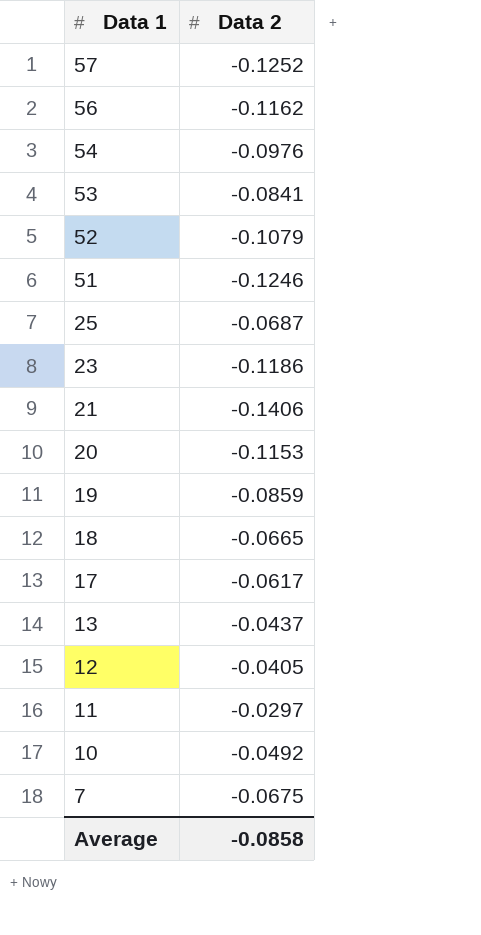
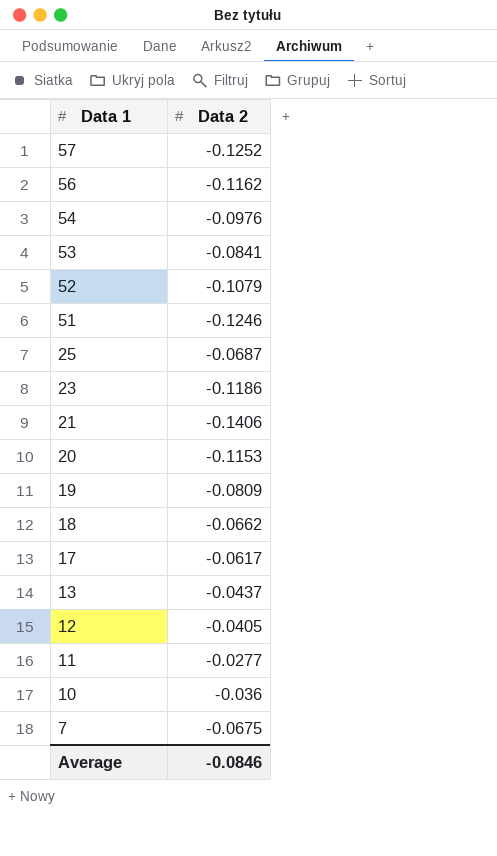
19 | Data 2: -0.0859 -> -0.0809
18 | Data 2: -0.0665 -> -0.0662
11 | Data 2: -0.0297 -> -0.0277
10 | Data 2: -0.0492 -> -0.036
Average | Data 2: -0.0858 -> -0.0846

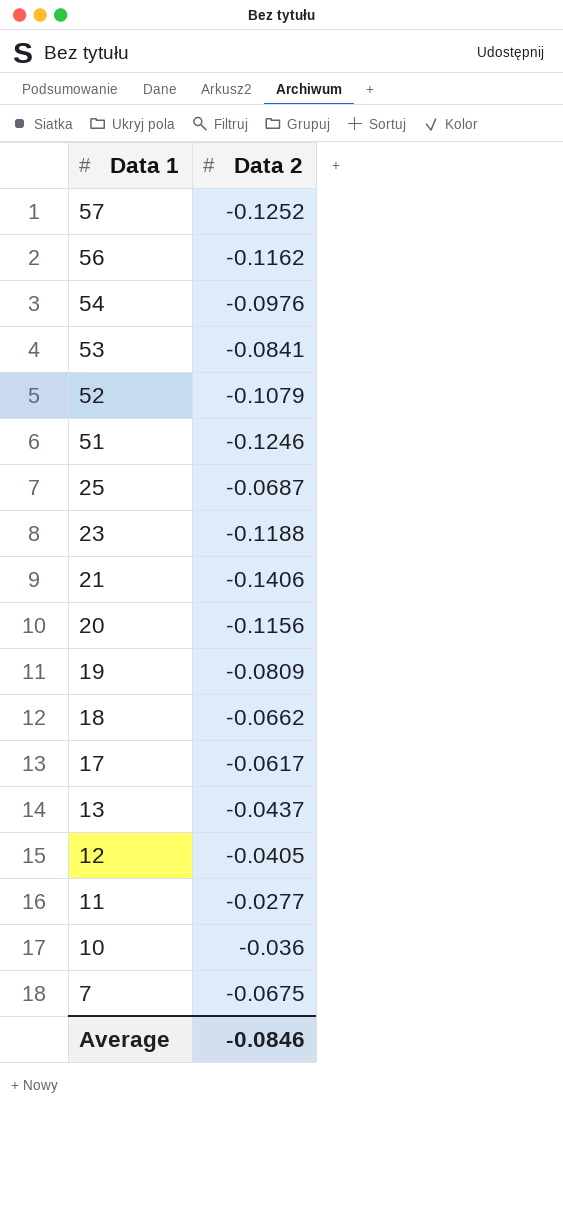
23 | Data 2: -0.1186 -> -0.1188
20 | Data 2: -0.1153 -> -0.1156

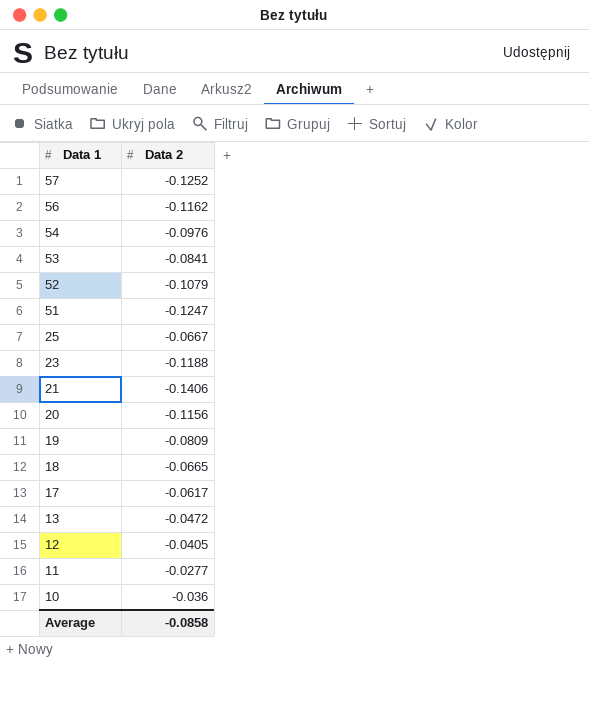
row 7: -0.0675 -> none
51 | Data 2: -0.1246 -> -0.1247
25 | Data 2: -0.0687 -> -0.0667
18 | Data 2: -0.0662 -> -0.0665
13 | Data 2: -0.0437 -> -0.0472
Average | Data 2: -0.0846 -> -0.0858

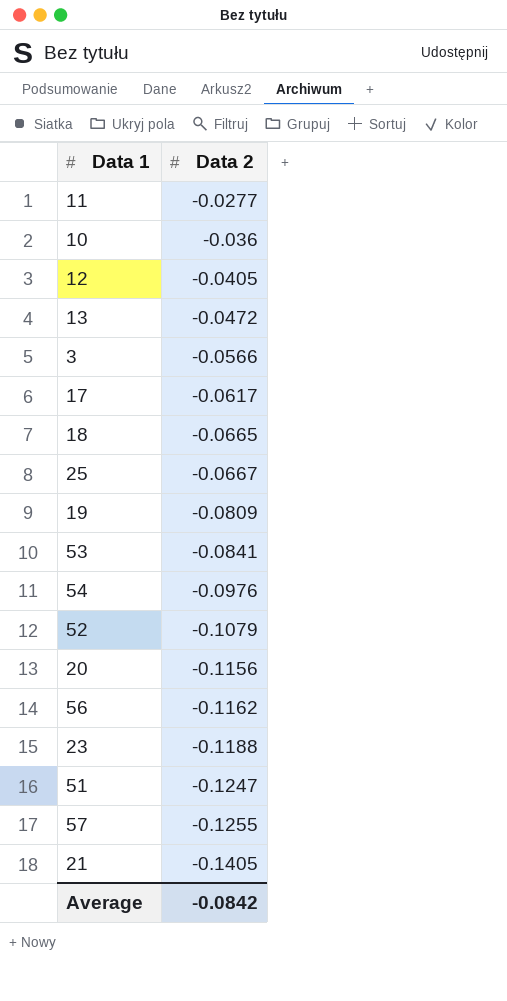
row order: Data 1 descending -> Data 2 descending
row 3: none -> -0.0566
57 | Data 2: -0.1252 -> -0.1255
21 | Data 2: -0.1406 -> -0.1405
Average | Data 2: -0.0858 -> -0.0842

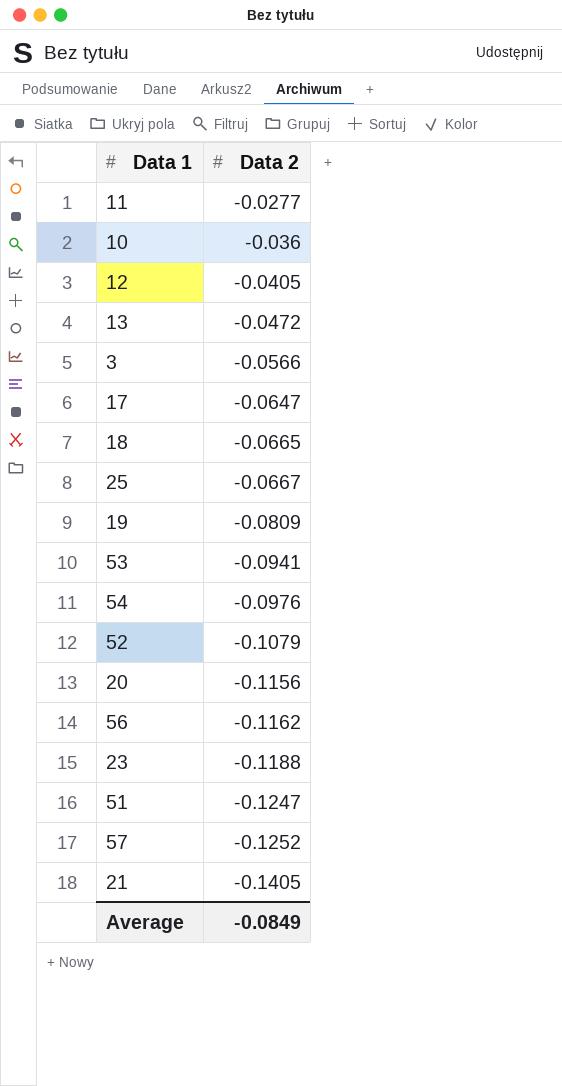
17 | Data 2: -0.0617 -> -0.0647
53 | Data 2: -0.0841 -> -0.0941
57 | Data 2: -0.1255 -> -0.1252
Average | Data 2: -0.0842 -> -0.0849

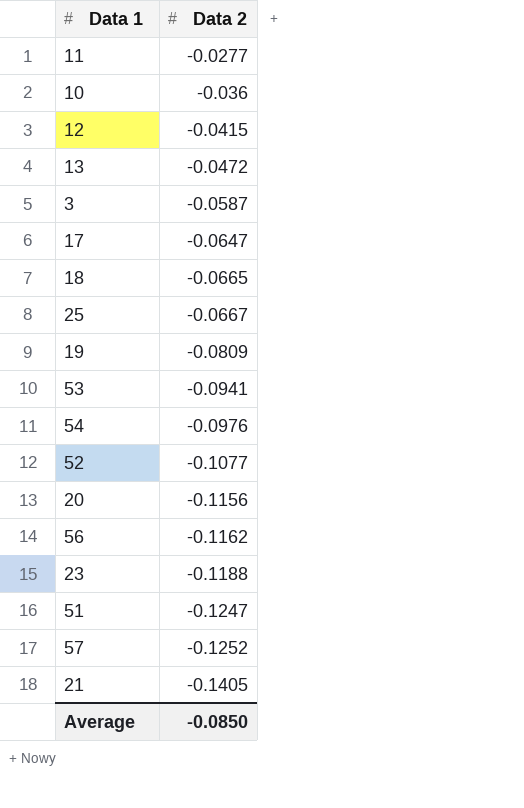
12 | Data 2: -0.0405 -> -0.0415
3 | Data 2: -0.0566 -> -0.0587
52 | Data 2: -0.1079 -> -0.1077
Average | Data 2: -0.0849 -> -0.0850

